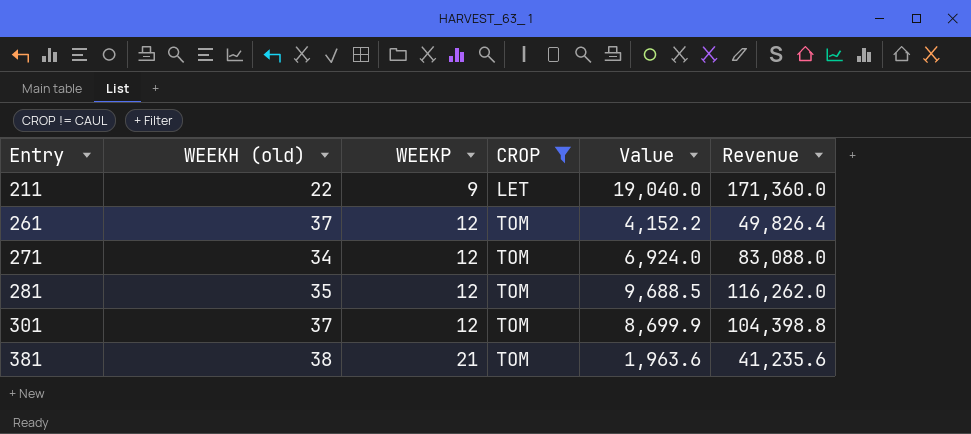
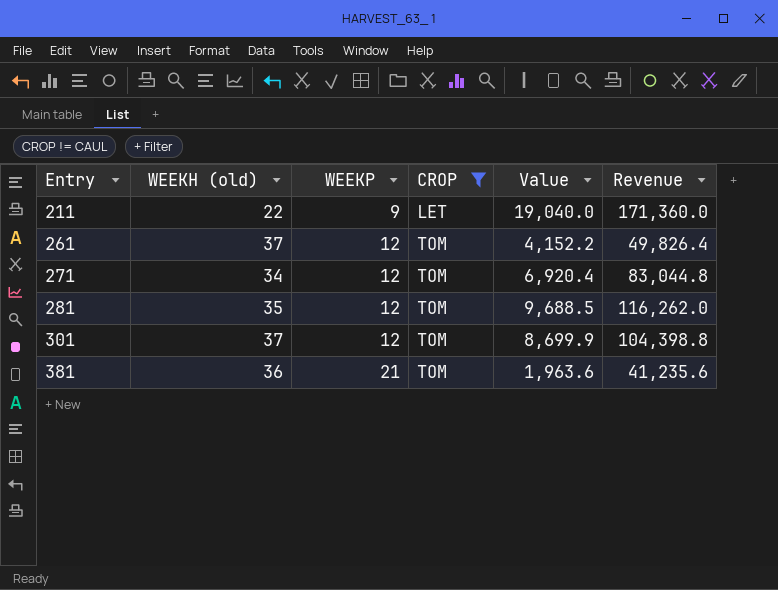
271 | Value: 6,924.0 -> 6,920.4
271 | Revenue: 83,088.0 -> 83,044.8
381 | WEEKH (old): 38 -> 36

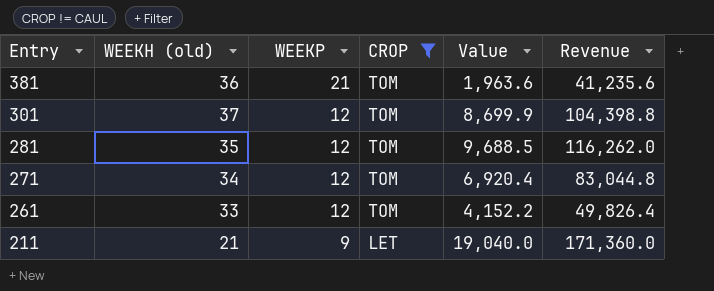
row order: Entry ascending -> Entry descending
261 | WEEKH (old): 37 -> 33
211 | WEEKH (old): 22 -> 21

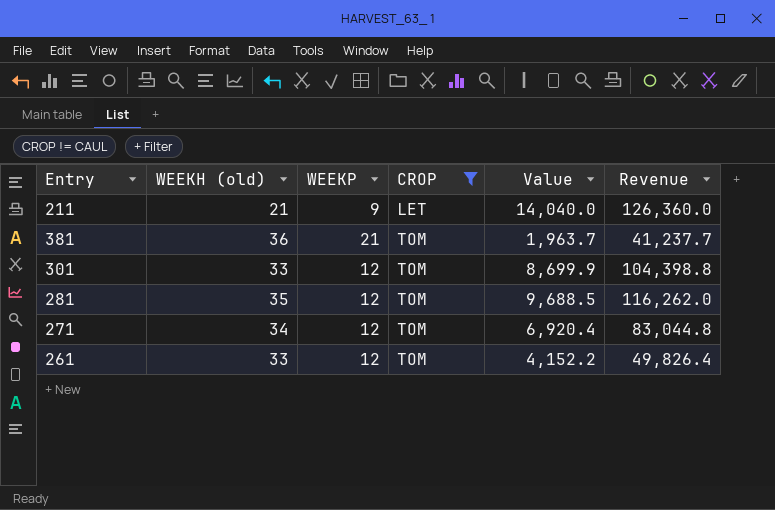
row order: Entry descending -> CROP ascending
211 | Value: 19,040.0 -> 14,040.0
211 | Revenue: 171,360.0 -> 126,360.0
381 | Value: 1,963.6 -> 1,963.7
381 | Revenue: 41,235.6 -> 41,237.7
301 | WEEKH (old): 37 -> 33

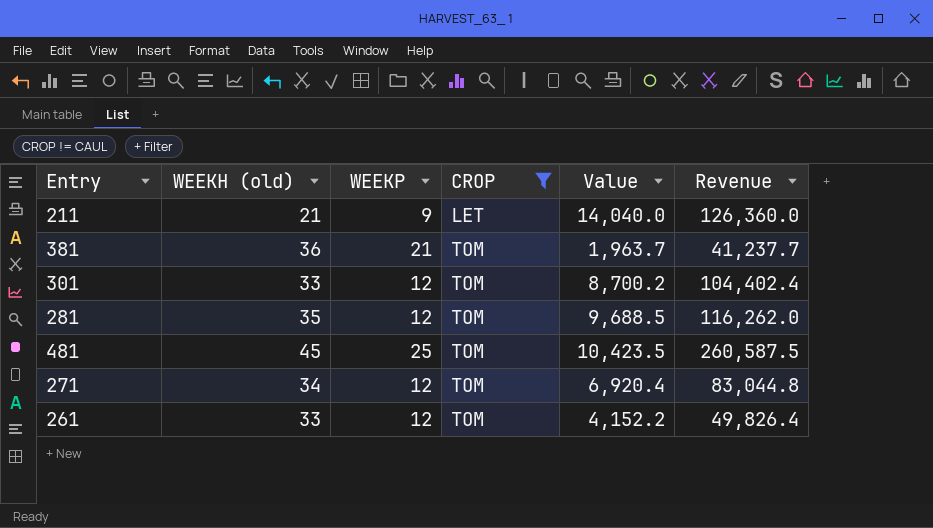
301 | Value: 8,699.9 -> 8,700.2
301 | Revenue: 104,398.8 -> 104,402.4
row 481: none -> 45 | 25 | TOM | 10,423.5 | 260,587.5

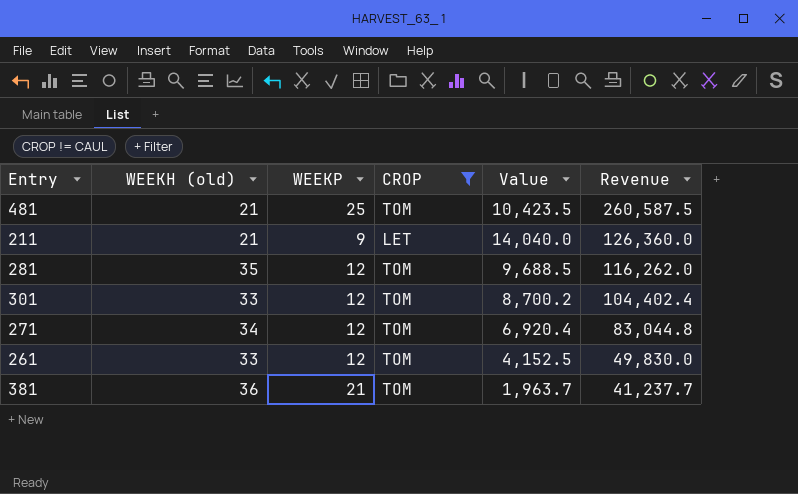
row order: CROP ascending -> Revenue descending
481 | WEEKH (old): 45 -> 21
261 | Value: 4,152.2 -> 4,152.5
261 | Revenue: 49,826.4 -> 49,830.0

